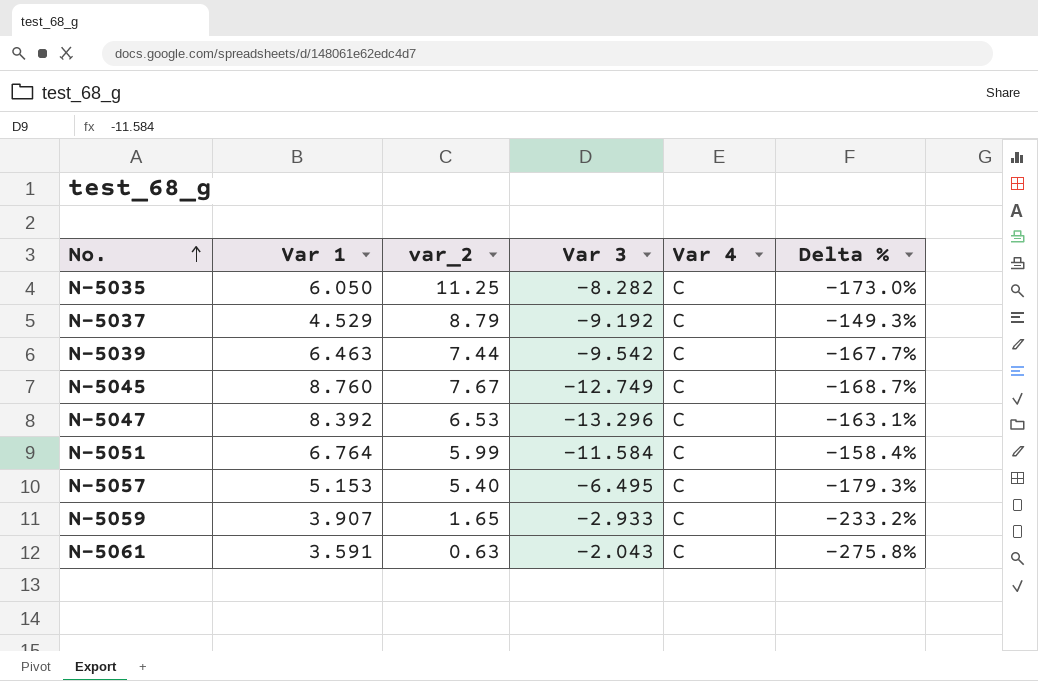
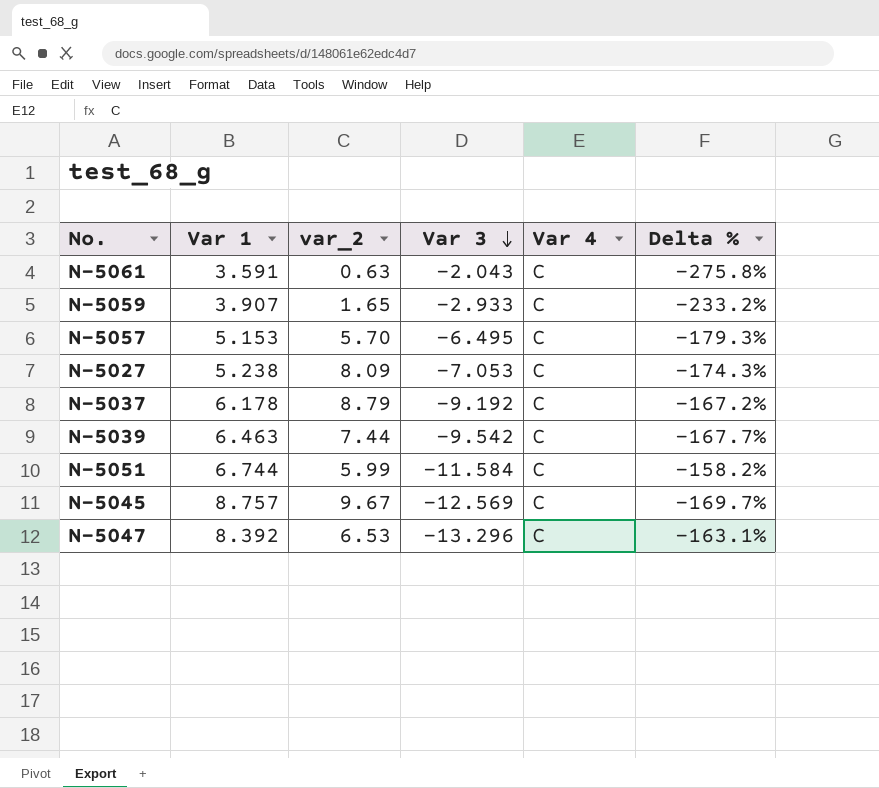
row order: No. ascending -> Var 3 descending
row N-5035: 6.050 | 11.25 | -8.282 | C | -173.0% -> none
N-5057 | var_2: 5.40 -> 5.70
row N-5027: none -> 5.238 | 8.09 | -7.053 | C | -174.3%
N-5037 | Var 1: 4.529 -> 6.178
N-5037 | Delta %: -149.3% -> -167.2%
N-5051 | Var 1: 6.764 -> 6.744
N-5051 | Delta %: -158.4% -> -158.2%
N-5045 | Var 1: 8.760 -> 8.757
N-5045 | var_2: 7.67 -> 9.67
N-5045 | Var 3: -12.749 -> -12.569
N-5045 | Delta %: -168.7% -> -169.7%

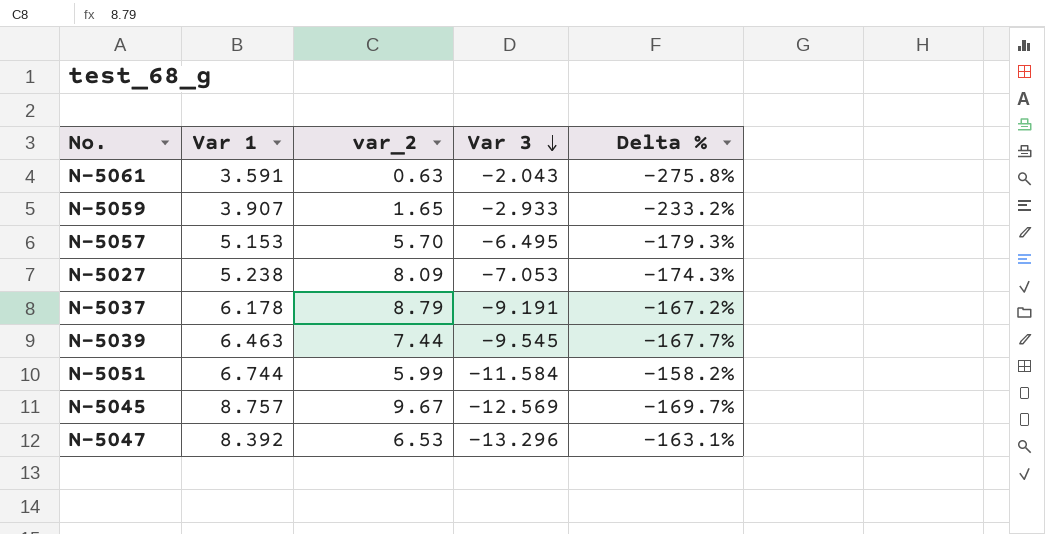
column Var 4 | position: 5 -> none
N-5037 | Var 3: -9.192 -> -9.191
N-5039 | Var 3: -9.542 -> -9.545

